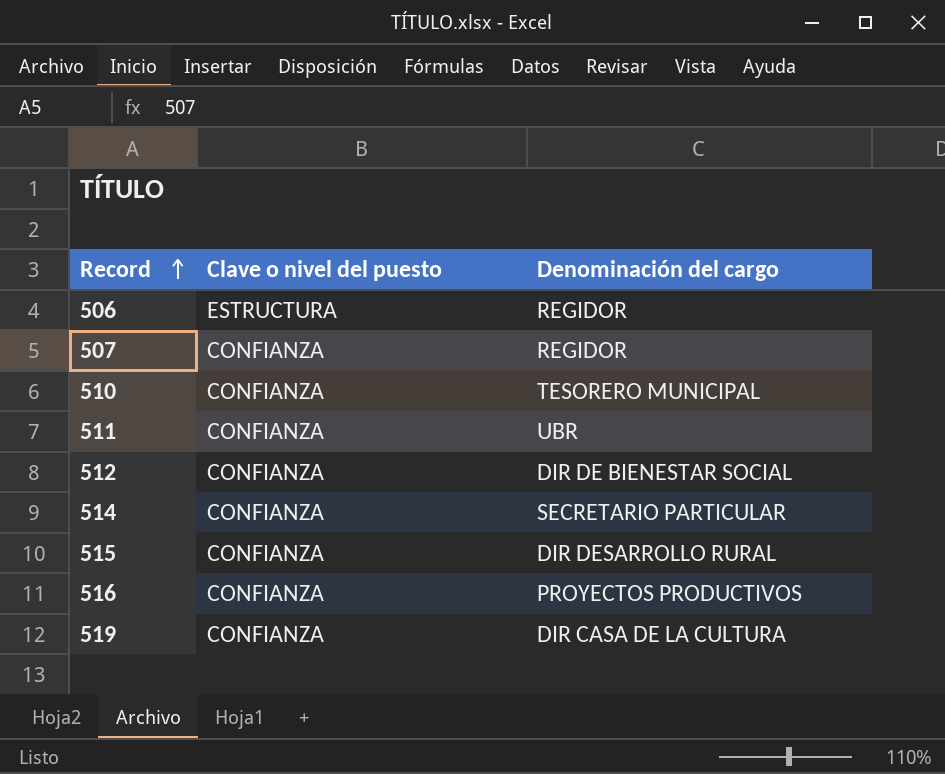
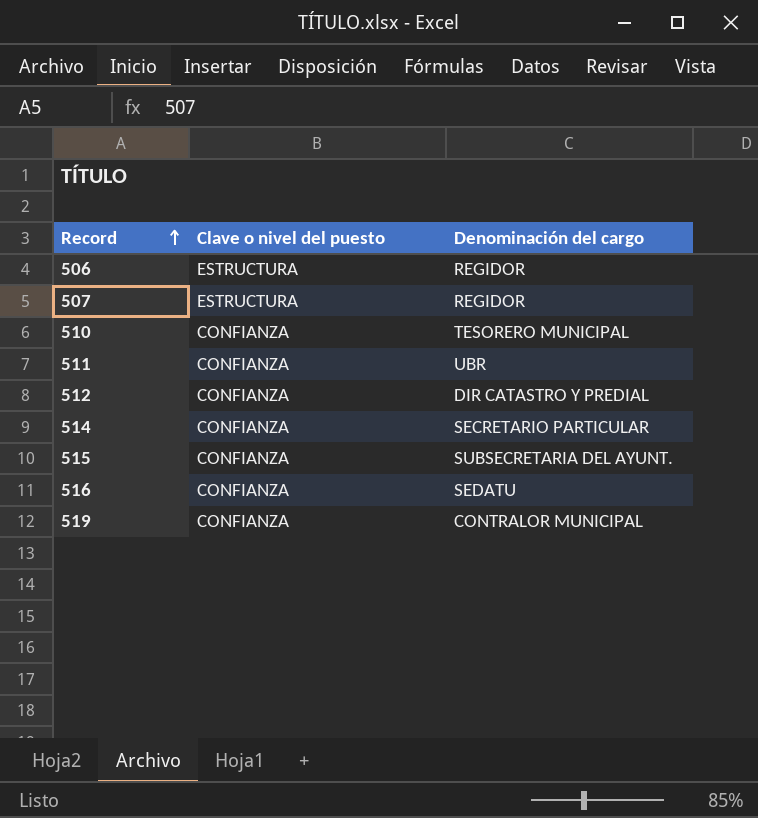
507 | Clave o nivel del puesto: CONFIANZA -> ESTRUCTURA
512 | Denominación del cargo: DIR DE BIENESTAR SOCIAL -> DIR CATASTRO Y PREDIAL
515 | Denominación del cargo: DIR DESARROLLO RURAL -> SUBSECRETARIA DEL AYUNT.
516 | Denominación del cargo: PROYECTOS PRODUCTIVOS -> SEDATU
519 | Denominación del cargo: DIR CASA DE LA CULTURA -> CONTRALOR MUNICIPAL

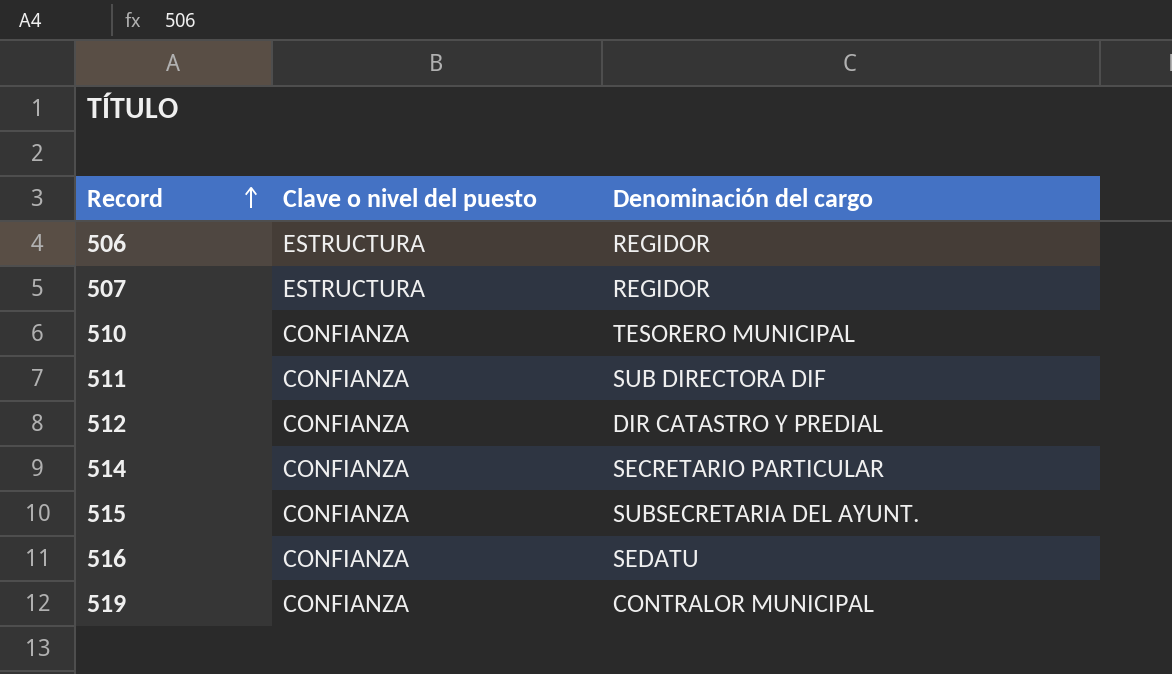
511 | Denominación del cargo: UBR -> SUB DIRECTORA DIF

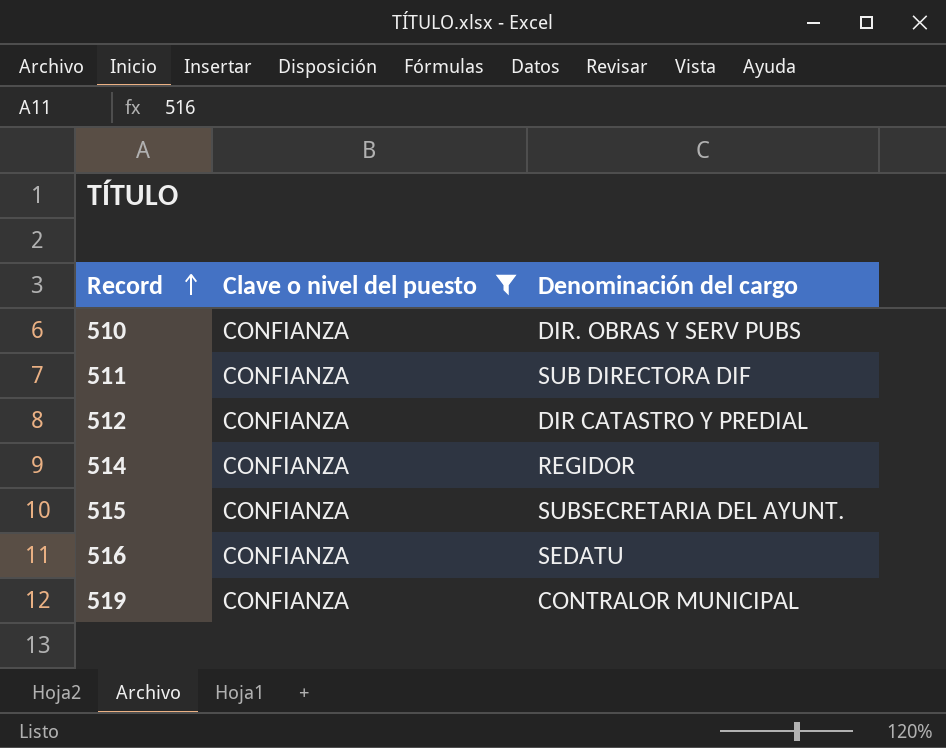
filter: none -> Clave o nivel del puesto = CONFIANZA
510 | Denominación del cargo: TESORERO MUNICIPAL -> DIR. OBRAS Y SERV PUBS
514 | Denominación del cargo: SECRETARIO PARTICULAR -> REGIDOR

